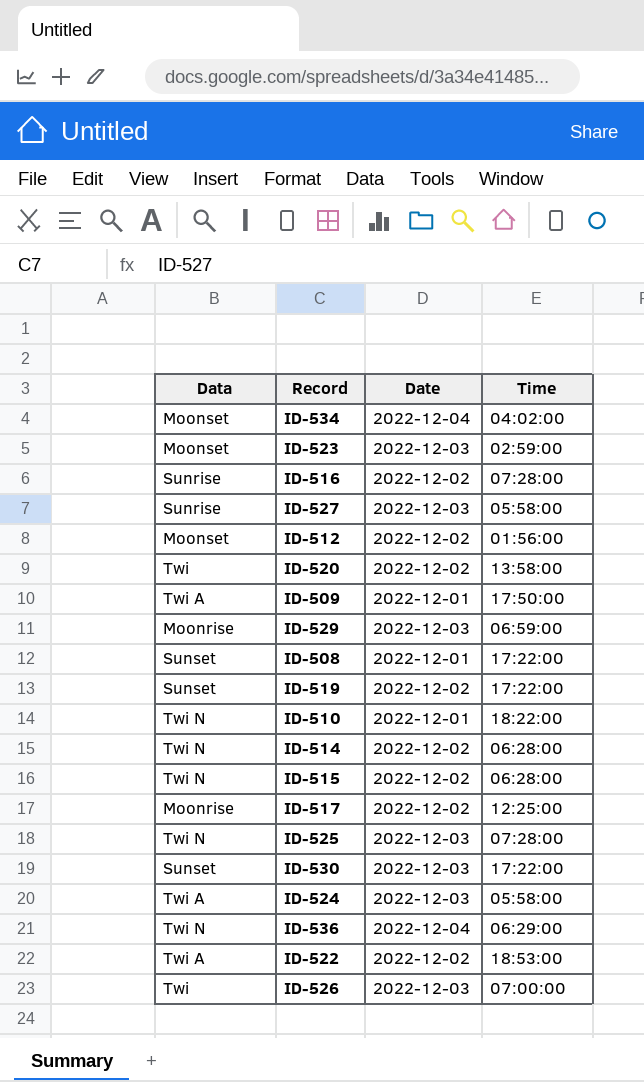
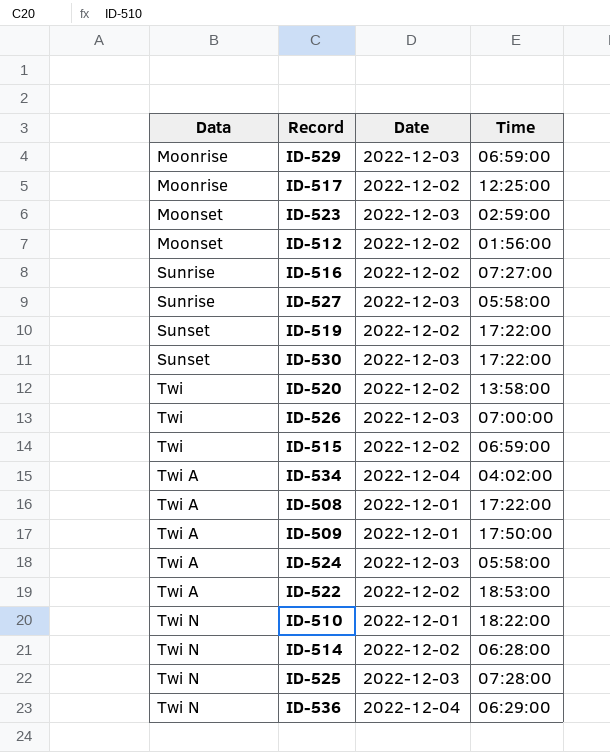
row order: none -> Data ascending
ID-516 | Time: 07:28:00 -> 07:27:00
ID-515 | Data: Twi N -> Twi
ID-515 | Time: 06:28:00 -> 06:59:00
ID-534 | Data: Moonset -> Twi A
ID-508 | Data: Sunset -> Twi A

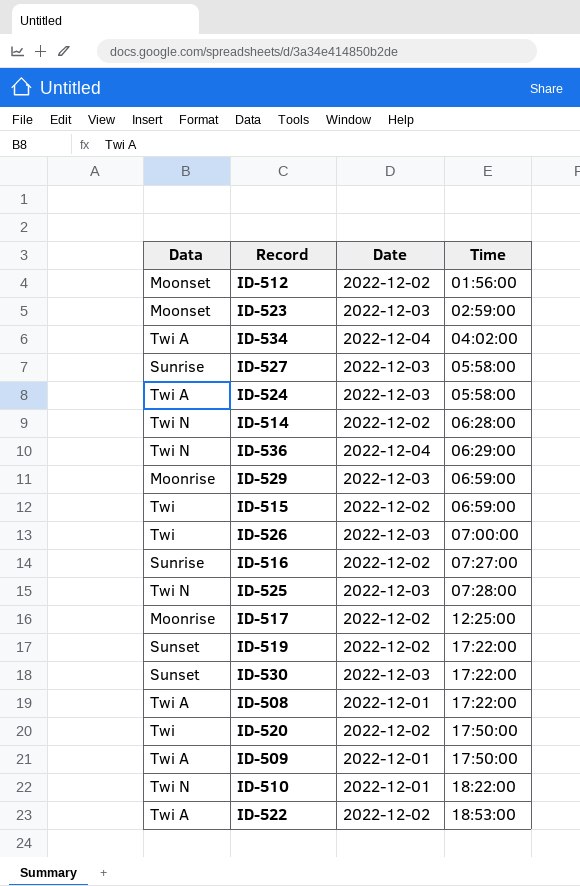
row order: Data ascending -> Time ascending
ID-520 | Time: 13:58:00 -> 17:50:00

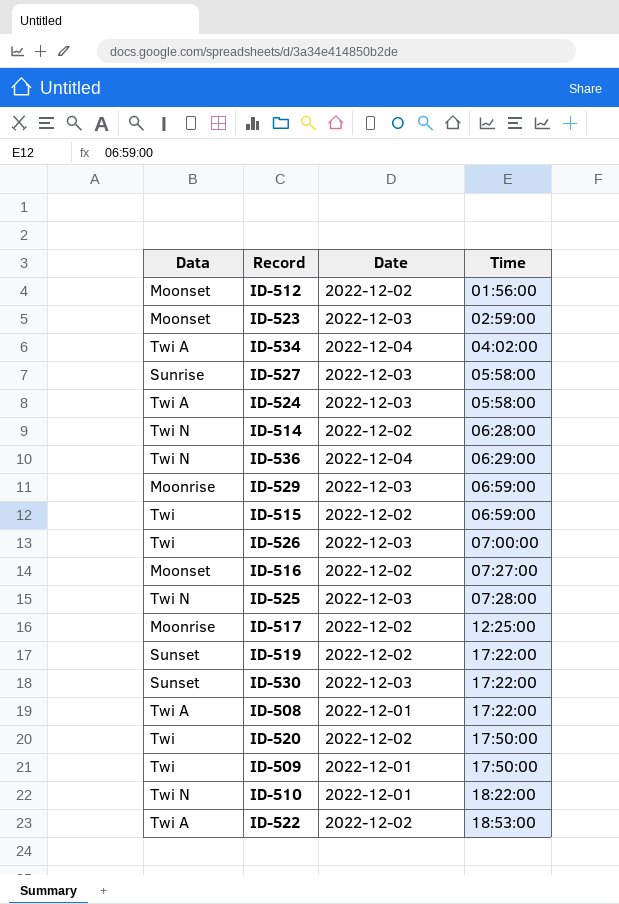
ID-516 | Data: Sunrise -> Moonset
ID-509 | Data: Twi A -> Twi

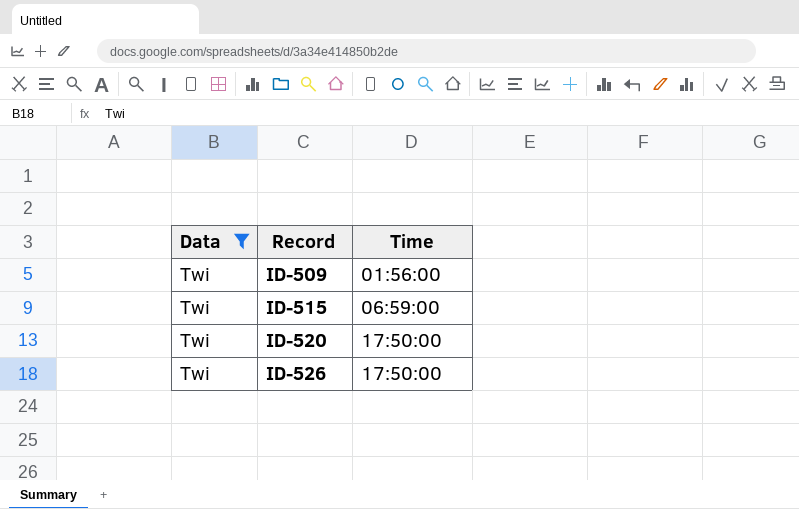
filter: none -> Data = Twi
row order: Time ascending -> Record ascending
column Date | position: 3 -> none
ID-509 | Time: 17:50:00 -> 01:56:00
ID-526 | Time: 07:00:00 -> 17:50:00

